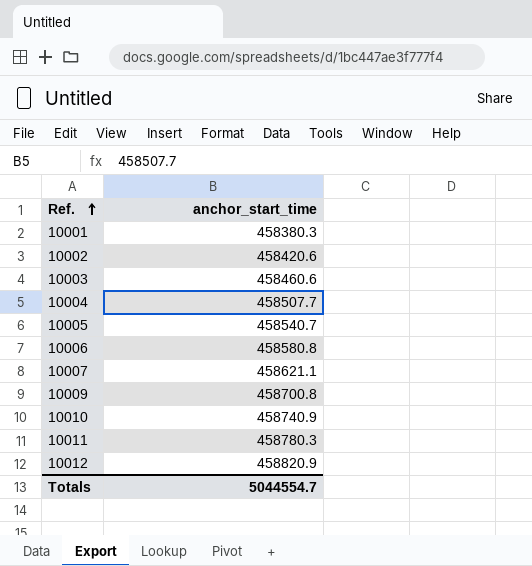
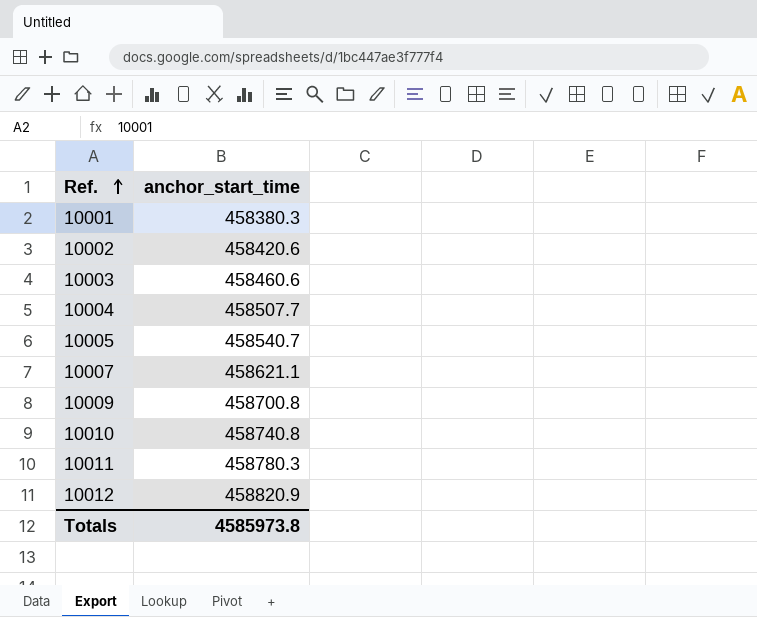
row 10006: 458580.8 -> none
10010 | anchor_start_time: 458740.9 -> 458740.8
Totals | anchor_start_time: 5044554.7 -> 4585973.8

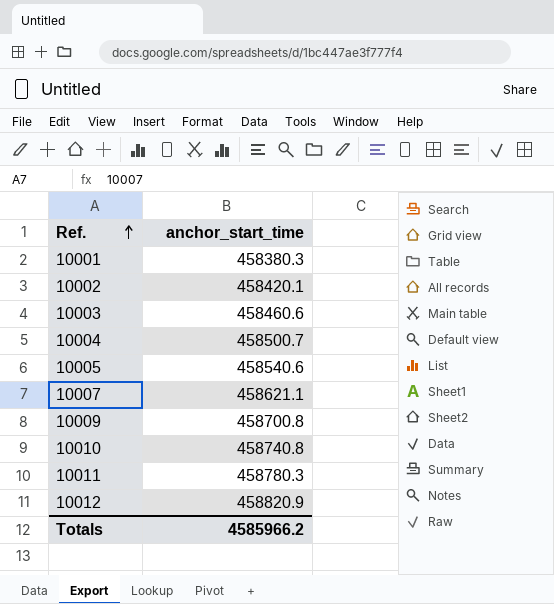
10002 | anchor_start_time: 458420.6 -> 458420.1
10004 | anchor_start_time: 458507.7 -> 458500.7
10005 | anchor_start_time: 458540.7 -> 458540.6
Totals | anchor_start_time: 4585973.8 -> 4585966.2

